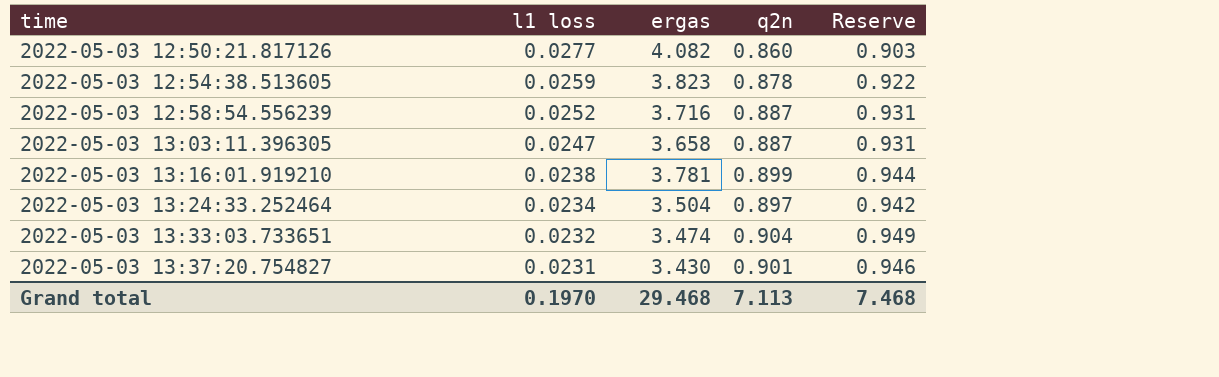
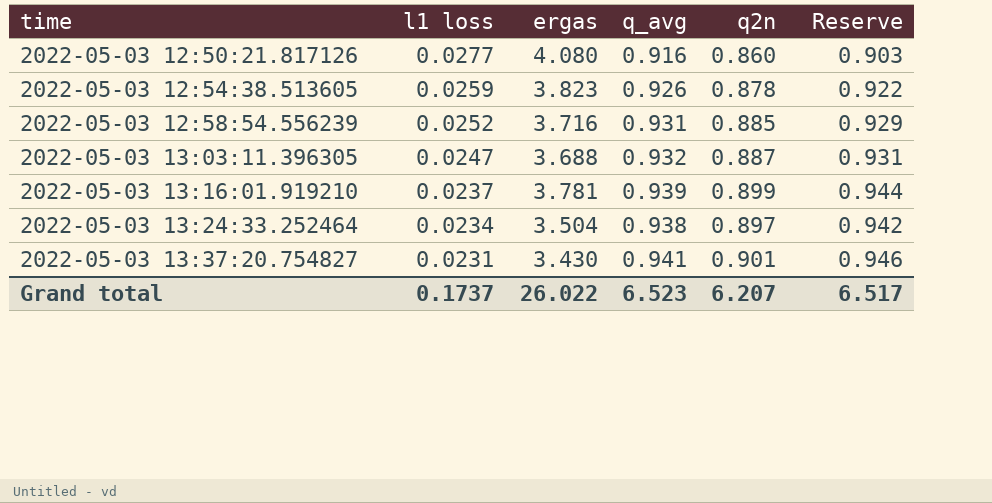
column q_avg | position: none -> 4
row 2022-05-03 13:33:03.733651: 0.0232 | 3.474 | 0.904 | 0.949 -> none
2022-05-03 12:50:21.817126 | ergas: 4.082 -> 4.080
2022-05-03 12:58:54.556239 | q2n: 0.887 -> 0.885
2022-05-03 12:58:54.556239 | Reserve: 0.931 -> 0.929
2022-05-03 13:03:11.396305 | ergas: 3.658 -> 3.688
2022-05-03 13:16:01.919210 | l1 loss: 0.0238 -> 0.0237
Grand total | l1 loss: 0.1970 -> 0.1737
Grand total | ergas: 29.468 -> 26.022
Grand total | q2n: 7.113 -> 6.207
Grand total | Reserve: 7.468 -> 6.517

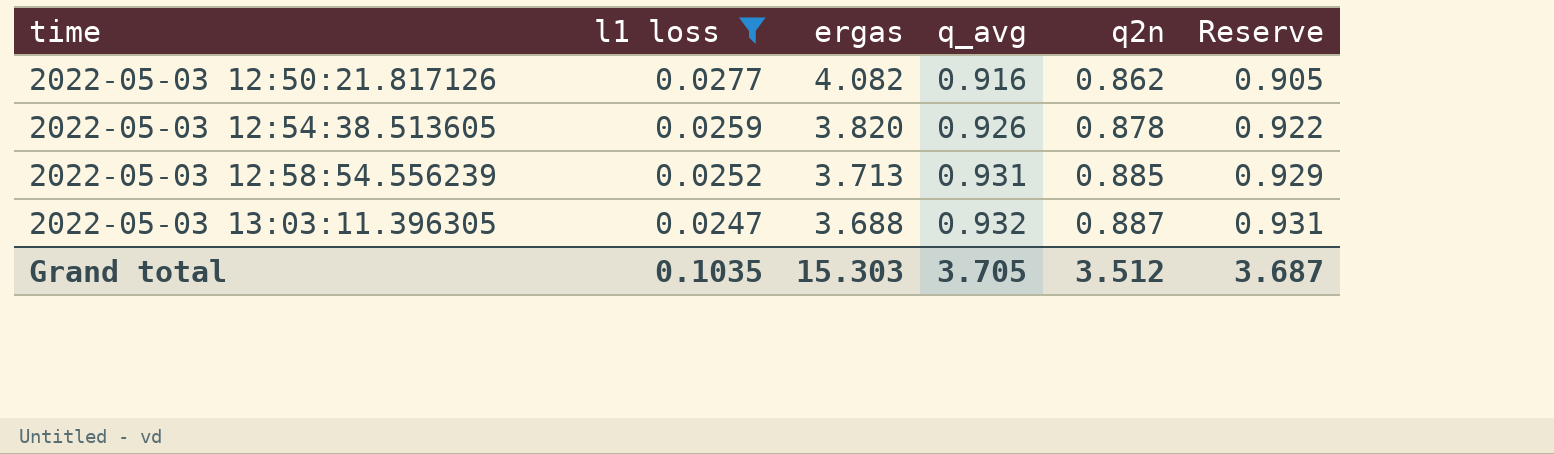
filter: none -> l1 loss >= 0.0247
2022-05-03 12:50:21.817126 | ergas: 4.080 -> 4.082
2022-05-03 12:50:21.817126 | q2n: 0.860 -> 0.862
2022-05-03 12:50:21.817126 | Reserve: 0.903 -> 0.905
2022-05-03 12:54:38.513605 | ergas: 3.823 -> 3.820
2022-05-03 12:58:54.556239 | ergas: 3.716 -> 3.713
Grand total | l1 loss: 0.1737 -> 0.1035
Grand total | ergas: 26.022 -> 15.303
Grand total | q_avg: 6.523 -> 3.705
Grand total | q2n: 6.207 -> 3.512
Grand total | Reserve: 6.517 -> 3.687

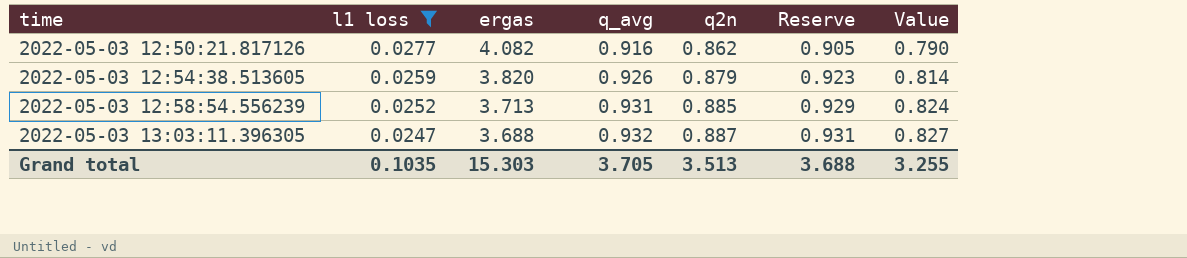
column Value | formula: none -> [q_avg] * [q2n]
2022-05-03 12:54:38.513605 | q2n: 0.878 -> 0.879
2022-05-03 12:54:38.513605 | Reserve: 0.922 -> 0.923
Grand total | q2n: 3.512 -> 3.513
Grand total | Reserve: 3.687 -> 3.688

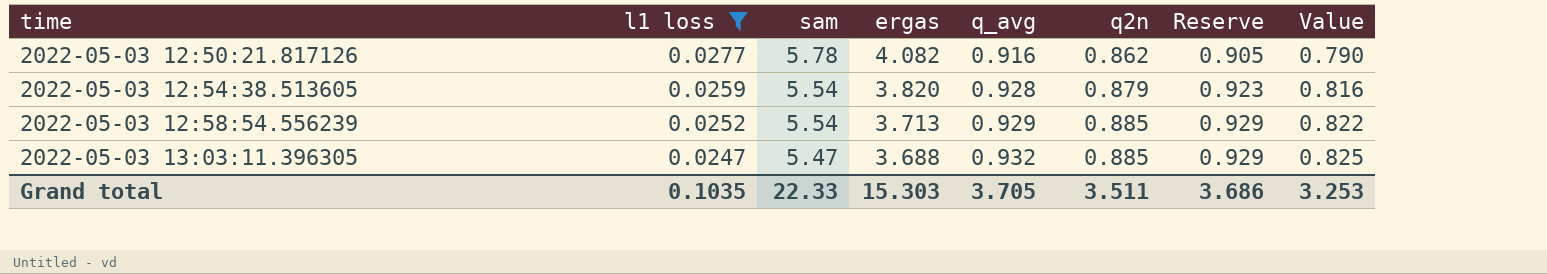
column sam | position: none -> 3
2022-05-03 12:54:38.513605 | q_avg: 0.926 -> 0.928
2022-05-03 12:54:38.513605 | Value: 0.814 -> 0.816
2022-05-03 12:58:54.556239 | q_avg: 0.931 -> 0.929
2022-05-03 12:58:54.556239 | Value: 0.824 -> 0.822
2022-05-03 13:03:11.396305 | q2n: 0.887 -> 0.885
2022-05-03 13:03:11.396305 | Reserve: 0.931 -> 0.929
2022-05-03 13:03:11.396305 | Value: 0.827 -> 0.825
Grand total | q2n: 3.513 -> 3.511
Grand total | Reserve: 3.688 -> 3.686
Grand total | Value: 3.255 -> 3.253

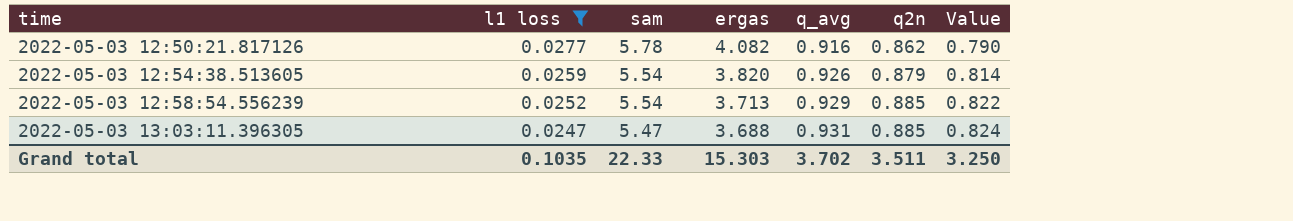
column Reserve | formula: [q2n] * 1.05 -> none
2022-05-03 12:54:38.513605 | q_avg: 0.928 -> 0.926
2022-05-03 12:54:38.513605 | Value: 0.816 -> 0.814
2022-05-03 13:03:11.396305 | q_avg: 0.932 -> 0.931
2022-05-03 13:03:11.396305 | Value: 0.825 -> 0.824
Grand total | q_avg: 3.705 -> 3.702
Grand total | Value: 3.253 -> 3.250

